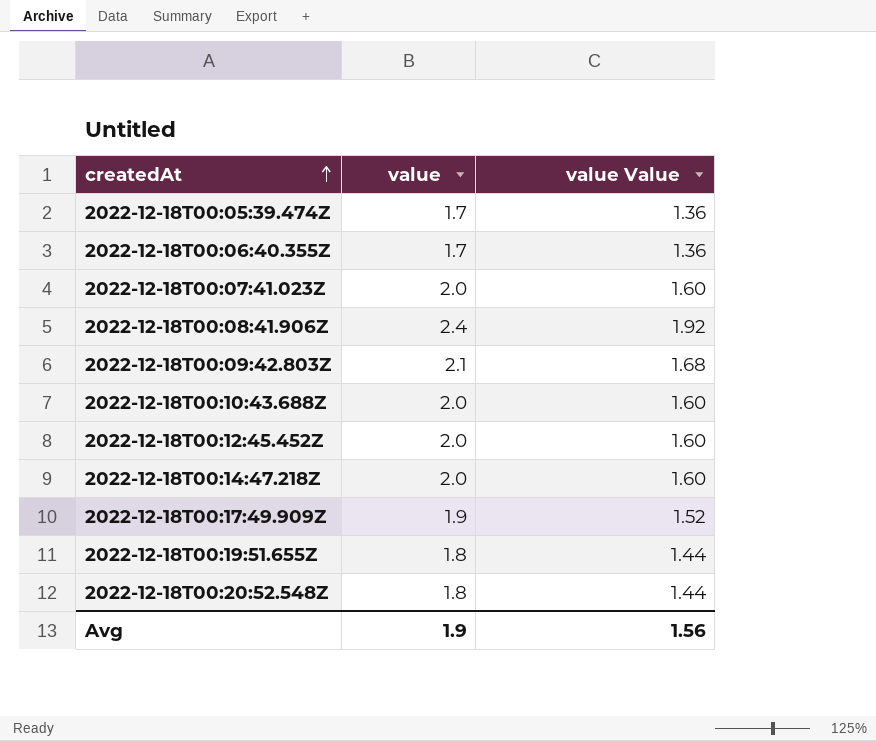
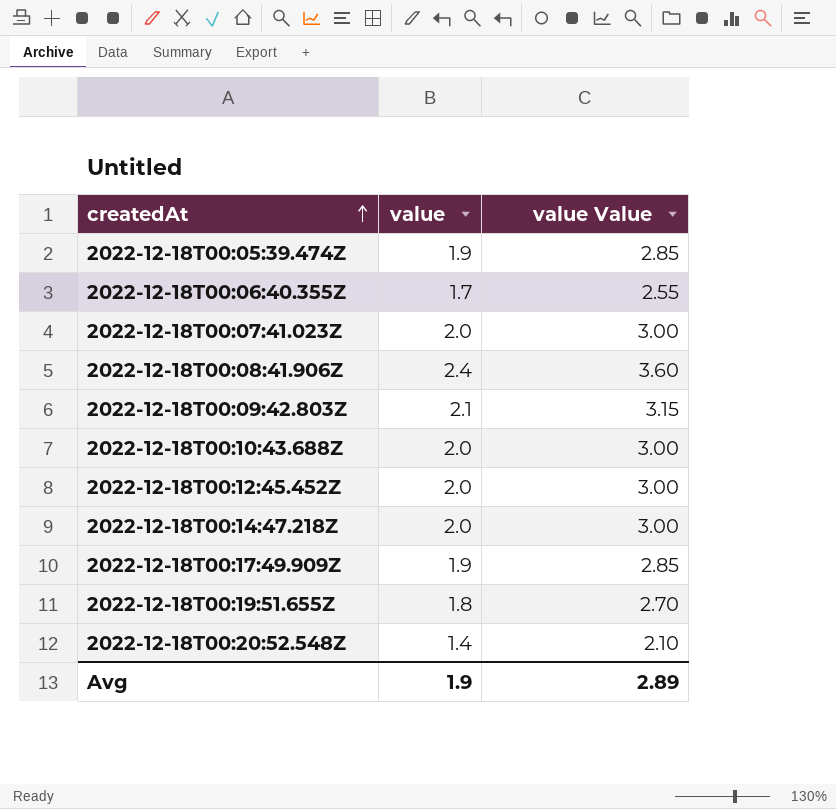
column value Value | formula: [value] * 0.8 -> [value] * 1.5
2022-12-18T00:05:39.474Z | value: 1.7 -> 1.9
2022-12-18T00:20:52.548Z | value: 1.8 -> 1.4
Avg | value Value: 1.56 -> 2.89

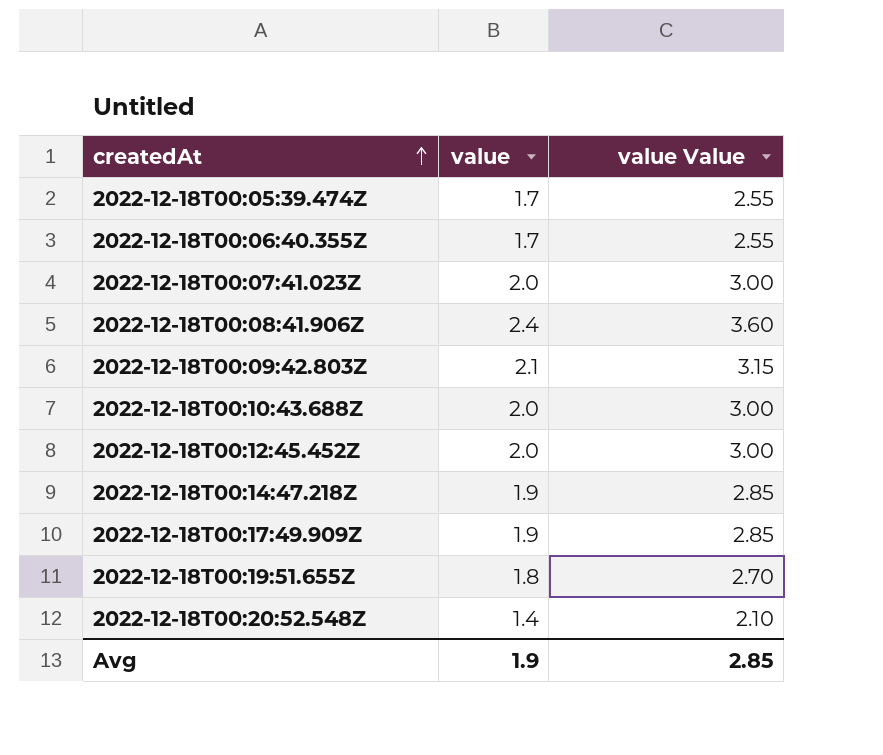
2022-12-18T00:05:39.474Z | value: 1.9 -> 1.7
2022-12-18T00:05:39.474Z | value Value: 2.85 -> 2.55
2022-12-18T00:14:47.218Z | value: 2.0 -> 1.9
2022-12-18T00:14:47.218Z | value Value: 3.00 -> 2.85
Avg | value Value: 2.89 -> 2.85

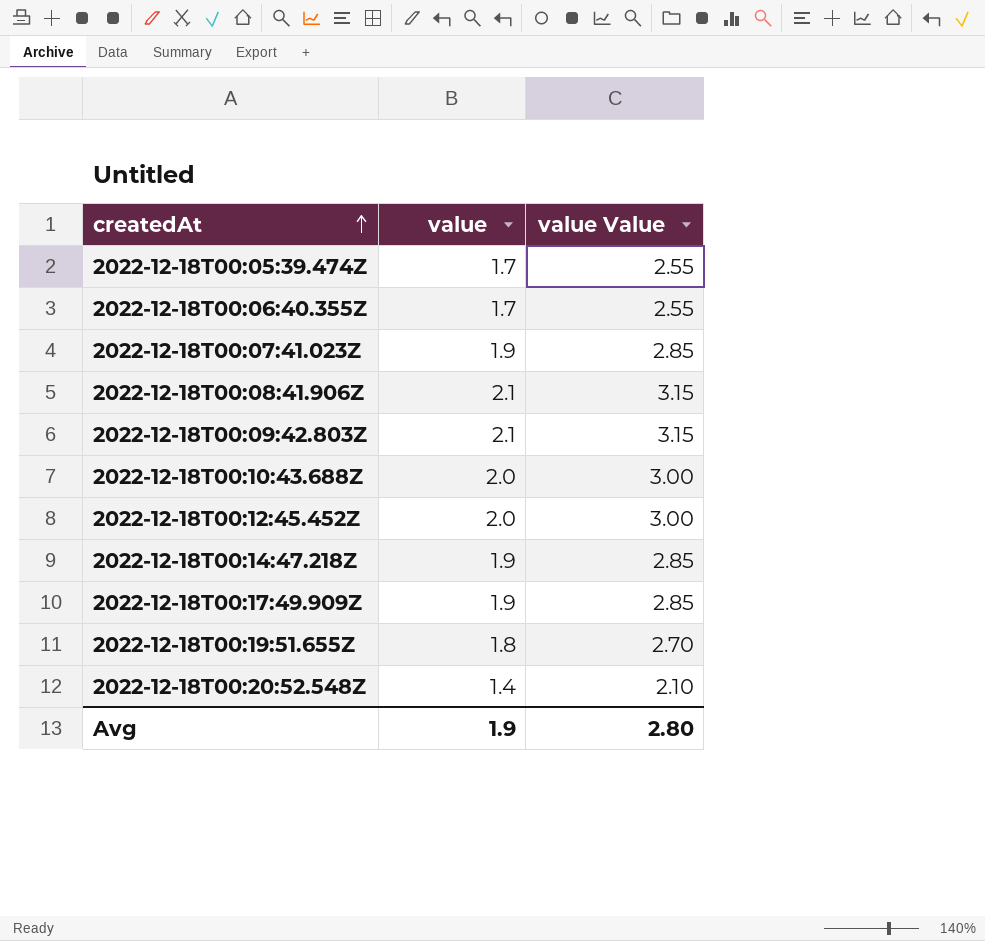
2022-12-18T00:07:41.023Z | value: 2.0 -> 1.9
2022-12-18T00:07:41.023Z | value Value: 3.00 -> 2.85
2022-12-18T00:08:41.906Z | value: 2.4 -> 2.1
2022-12-18T00:08:41.906Z | value Value: 3.60 -> 3.15
Avg | value Value: 2.85 -> 2.80

